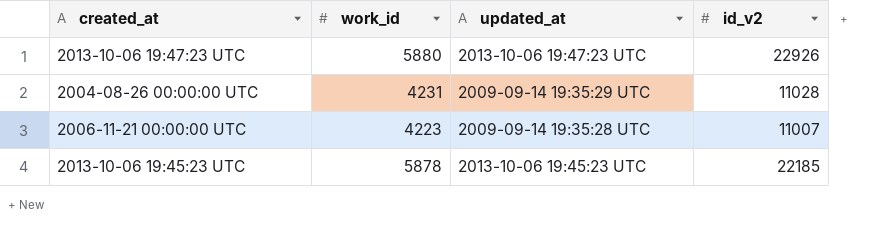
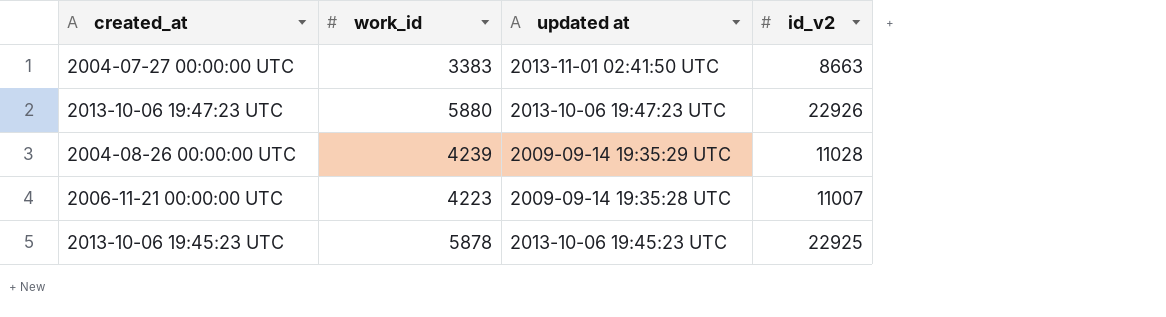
column name: updated_at -> updated at
row 2004-07-27 00:00:00 UTC: none -> 3383 | 2013-11-01 02:41:50 UTC | 8663
2004-08-26 00:00:00 UTC | work_id: 4231 -> 4239
2013-10-06 19:45:23 UTC | id_v2: 22185 -> 22925

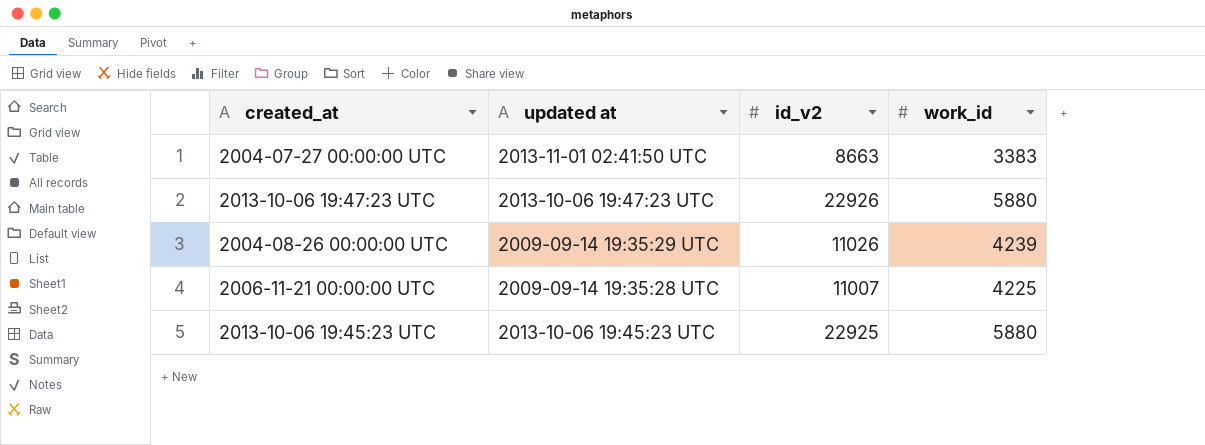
column work_id | position: 2 -> 4
2004-08-26 00:00:00 UTC | id_v2: 11028 -> 11026
2006-11-21 00:00:00 UTC | work_id: 4223 -> 4225
2013-10-06 19:45:23 UTC | work_id: 5878 -> 5880

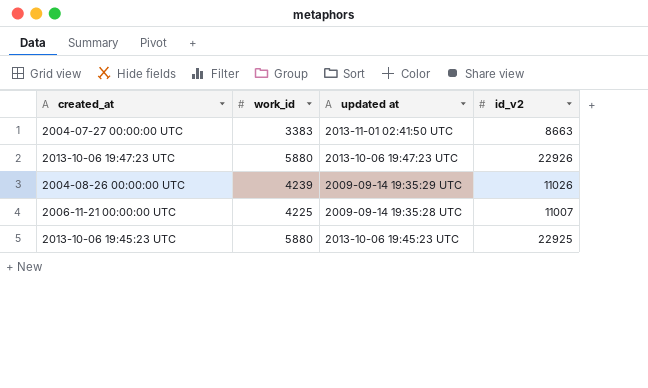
column work_id | position: 4 -> 2

